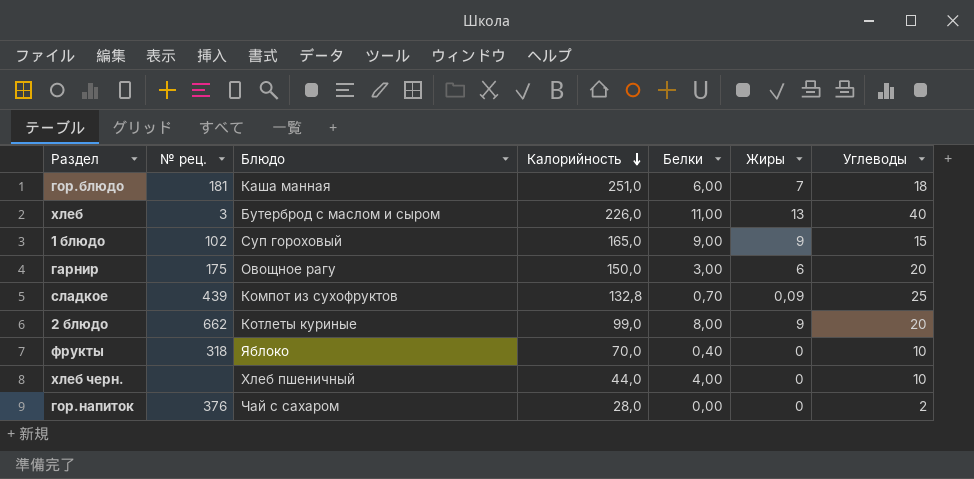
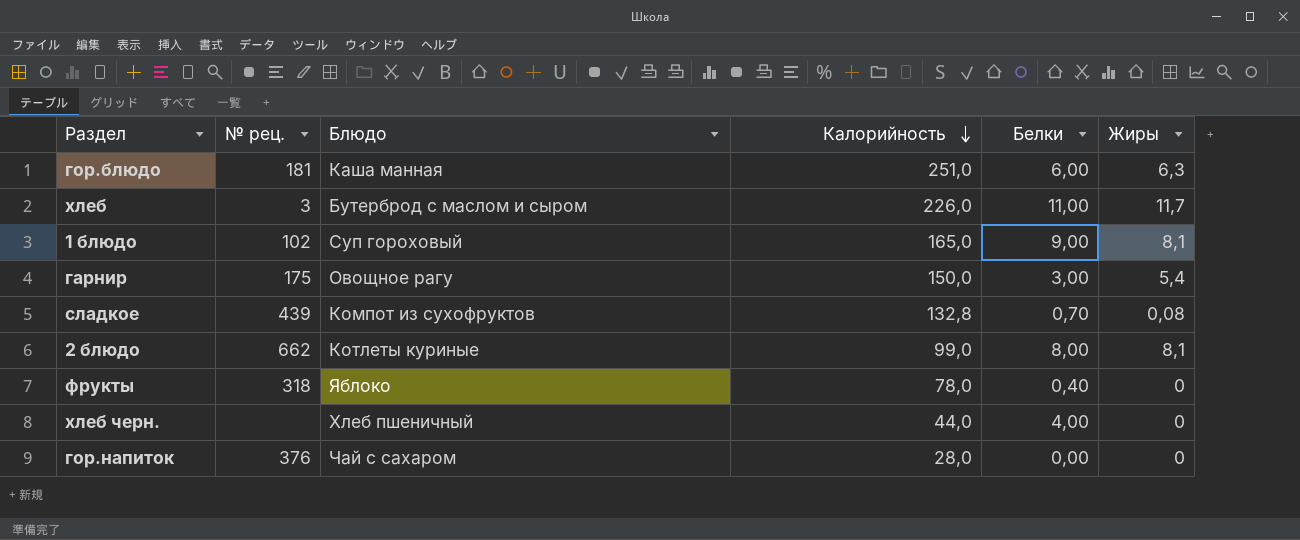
column Углеводы | position: 7 -> none
гор.блюдо | Жиры: 7 -> 6,3
хлеб | Жиры: 13 -> 11,7
1 блюдо | Жиры: 9 -> 8,1
гарнир | Жиры: 6 -> 5,4
сладкое | Жиры: 0,09 -> 0,08
2 блюдо | Жиры: 9 -> 8,1
фрукты | Калорийность: 70,0 -> 78,0

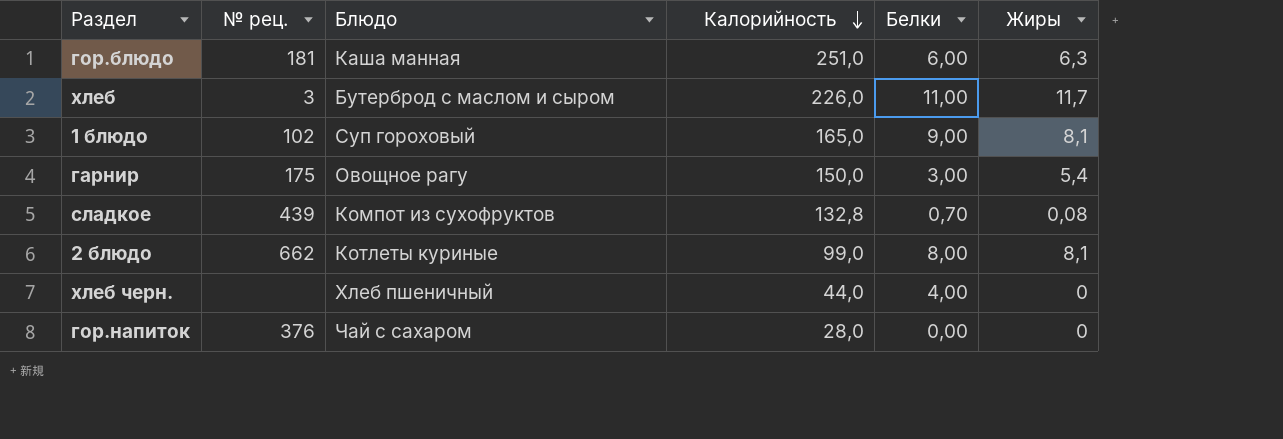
row фрукты: 318 | Яблоко | 78,0 | 0,40 | 0 -> none

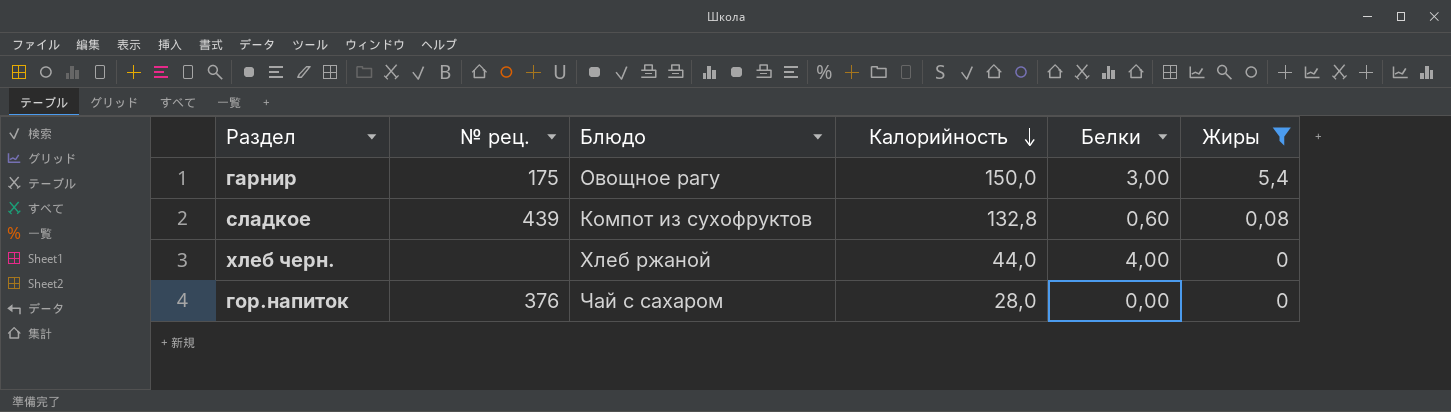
filter: none -> Жиры <= 5,4
сладкое | Белки: 0,70 -> 0,60
хлеб черн. | Блюдо: Хлеб пшеничный -> Хлеб ржаной

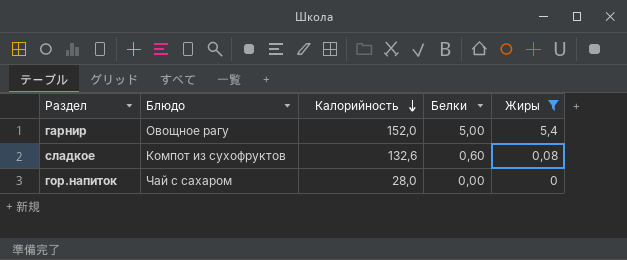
column № рец. | position: 2 -> none
row хлеб черн.: none | Хлеб ржаной | 44,0 | 4,00 | 0 -> none
гарнир | Калорийность: 150,0 -> 152,0
гарнир | Белки: 3,00 -> 5,00
сладкое | Калорийность: 132,8 -> 132,6

